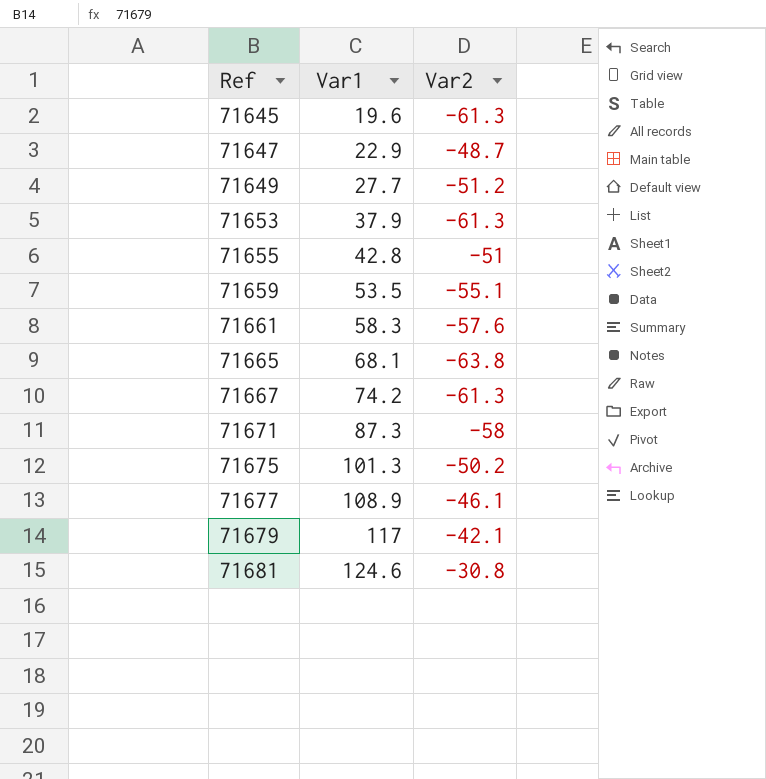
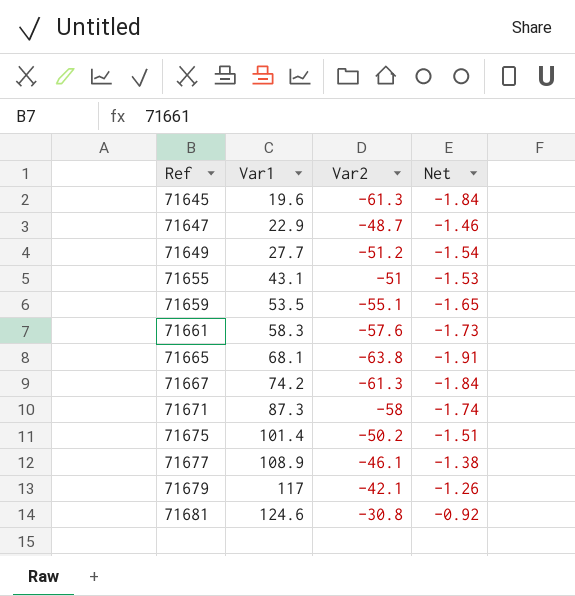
column Net | formula: none -> [Var2] * 0.03
row 71653: 37.9 | -61.3 -> none
71655 | Var1: 42.8 -> 43.1
71675 | Var1: 101.3 -> 101.4

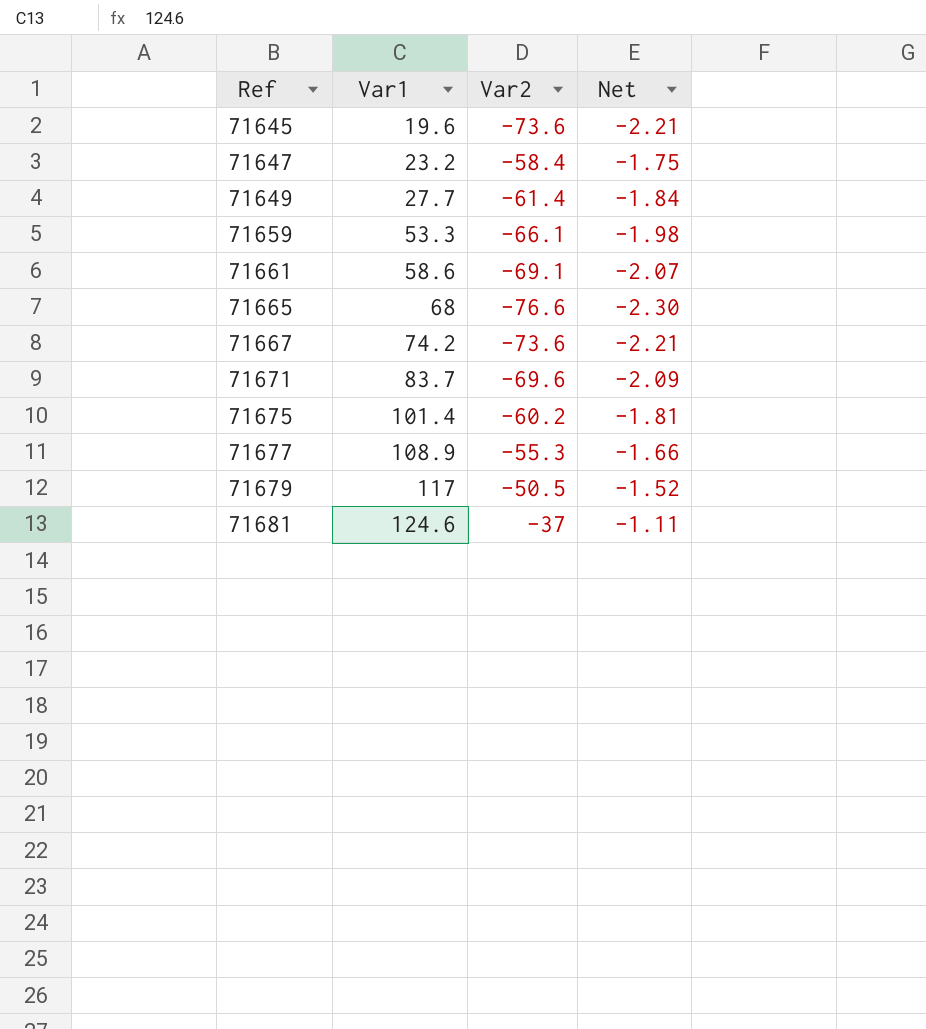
row 71655: 43.1 | -51 | -1.53 -> none
71645 | Var2: -61.3 -> -73.6
71645 | Net: -1.84 -> -2.21
71647 | Var1: 22.9 -> 23.2
71647 | Var2: -48.7 -> -58.4
71647 | Net: -1.46 -> -1.75
71649 | Var2: -51.2 -> -61.4
71649 | Net: -1.54 -> -1.84
71659 | Var1: 53.5 -> 53.3
71659 | Var2: -55.1 -> -66.1
71659 | Net: -1.65 -> -1.98
71661 | Var1: 58.3 -> 58.6
71661 | Var2: -57.6 -> -69.1
71661 | Net: -1.73 -> -2.07
71665 | Var1: 68.1 -> 68
71665 | Var2: -63.8 -> -76.6
71665 | Net: -1.91 -> -2.30
71667 | Var2: -61.3 -> -73.6
71667 | Net: -1.84 -> -2.21
71671 | Var1: 87.3 -> 83.7
71671 | Var2: -58 -> -69.6
71671 | Net: -1.74 -> -2.09
71675 | Var2: -50.2 -> -60.2
71675 | Net: -1.51 -> -1.81
71677 | Var2: -46.1 -> -55.3
71677 | Net: -1.38 -> -1.66
71679 | Var2: -42.1 -> -50.5
71679 | Net: -1.26 -> -1.52
71681 | Var2: -30.8 -> -37
71681 | Net: -0.92 -> -1.11

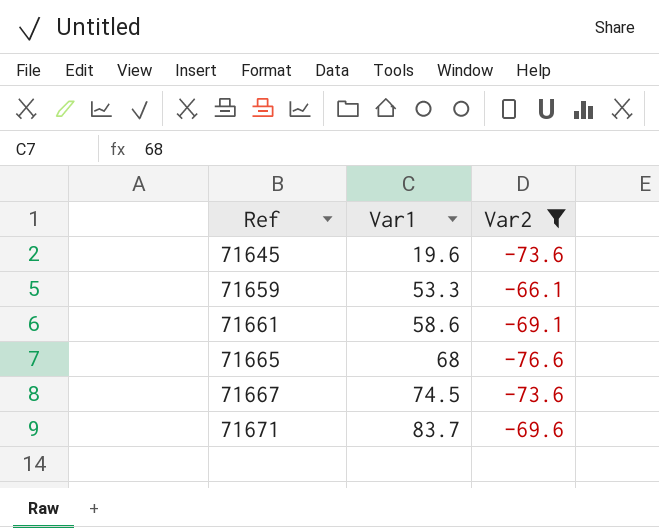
filter: none -> Var2 <= -66.1
column Net | formula: [Var2] * 0.03 -> none
71667 | Var1: 74.2 -> 74.5

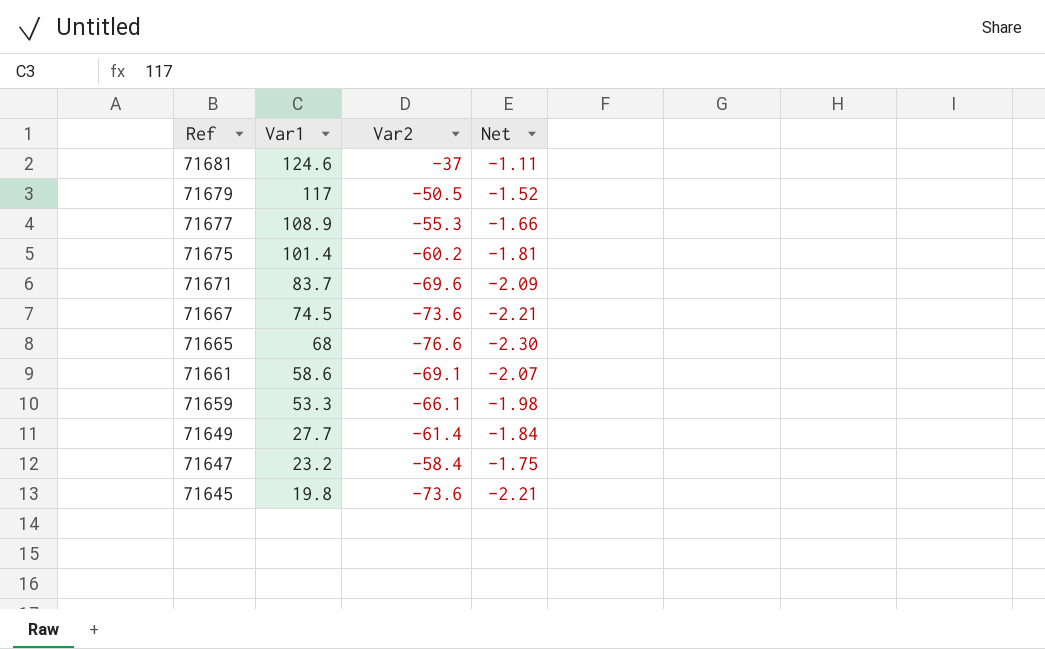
filter: Var2 <= -66.1 -> none
row order: Ref ascending -> Ref descending
column Net | formula: none -> [Var2] * 0.03
71645 | Var1: 19.6 -> 19.8

